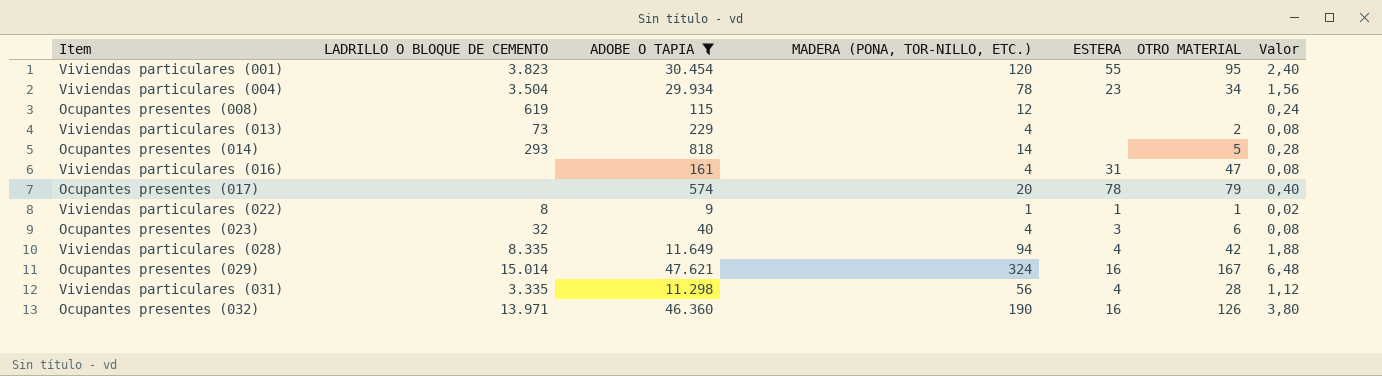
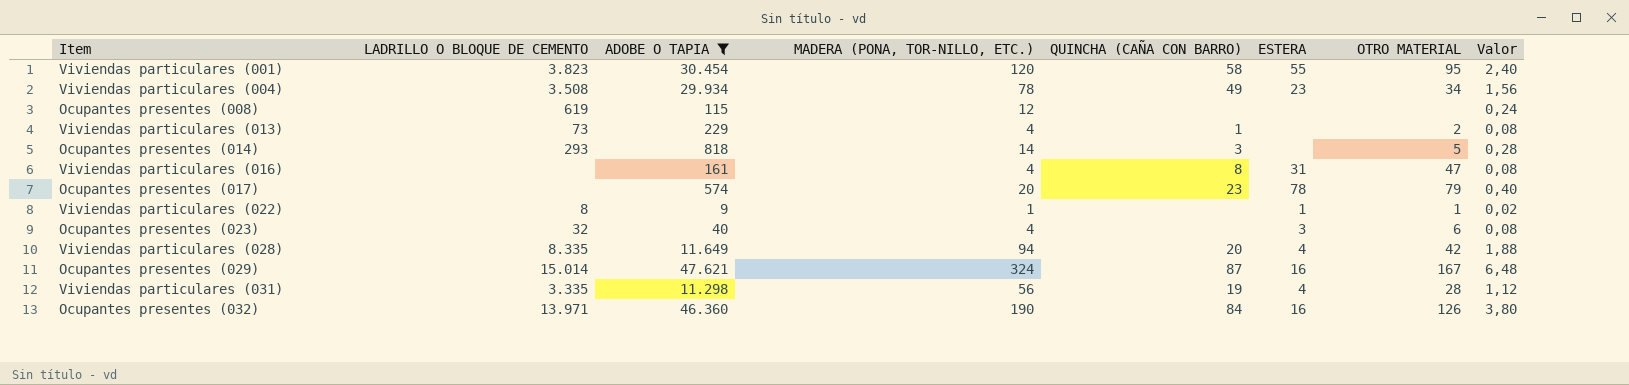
column QUINCHA (CAÑA CON BARRO) | position: none -> 5
Viviendas particulares (004) | LADRILLO O BLOQUE DE CEMENTO: 3.504 -> 3.508

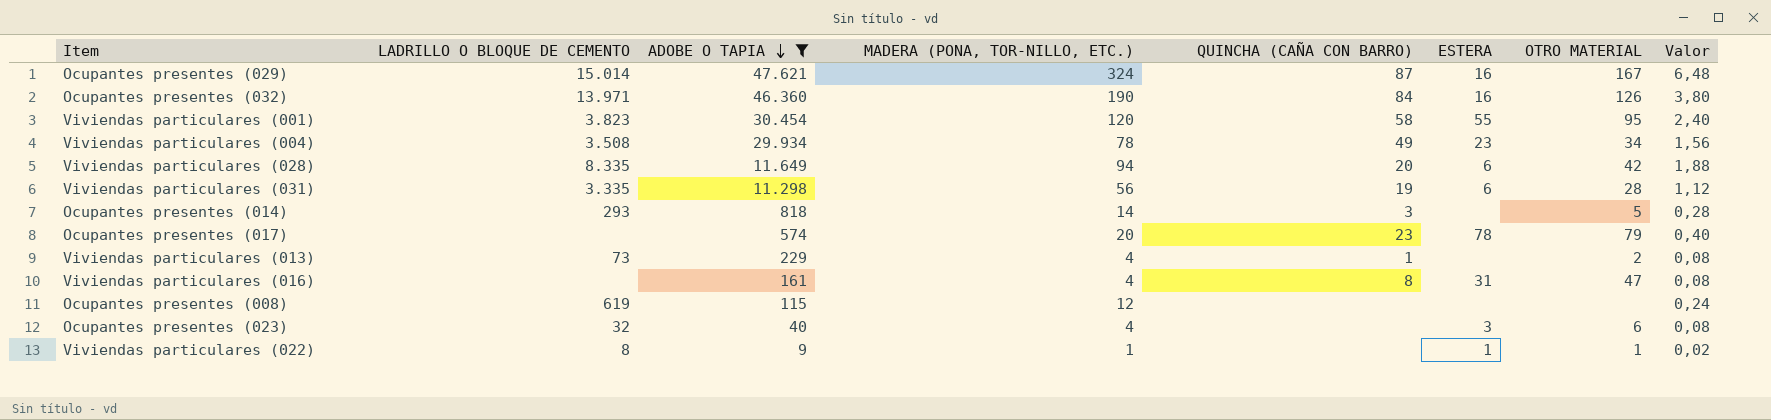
row order: none -> ADOBE O TAPIA descending
Viviendas particulares (028) | ESTERA: 4 -> 6
Viviendas particulares (031) | ESTERA: 4 -> 6

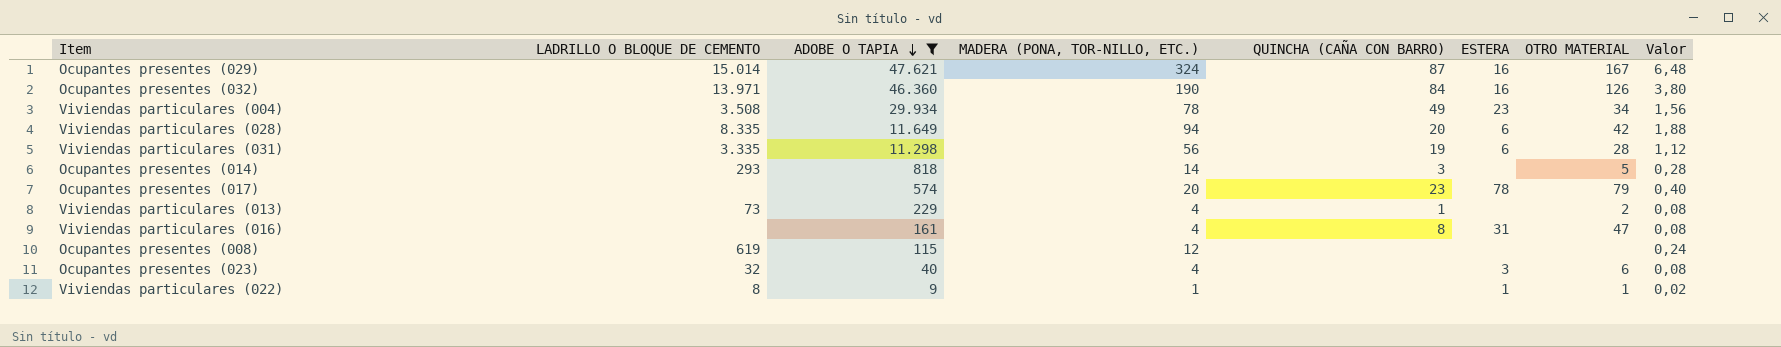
row Viviendas particulares (001): 3.823 | 30.454 | 120 | 58 | 55 | 95 | 2,40 -> none

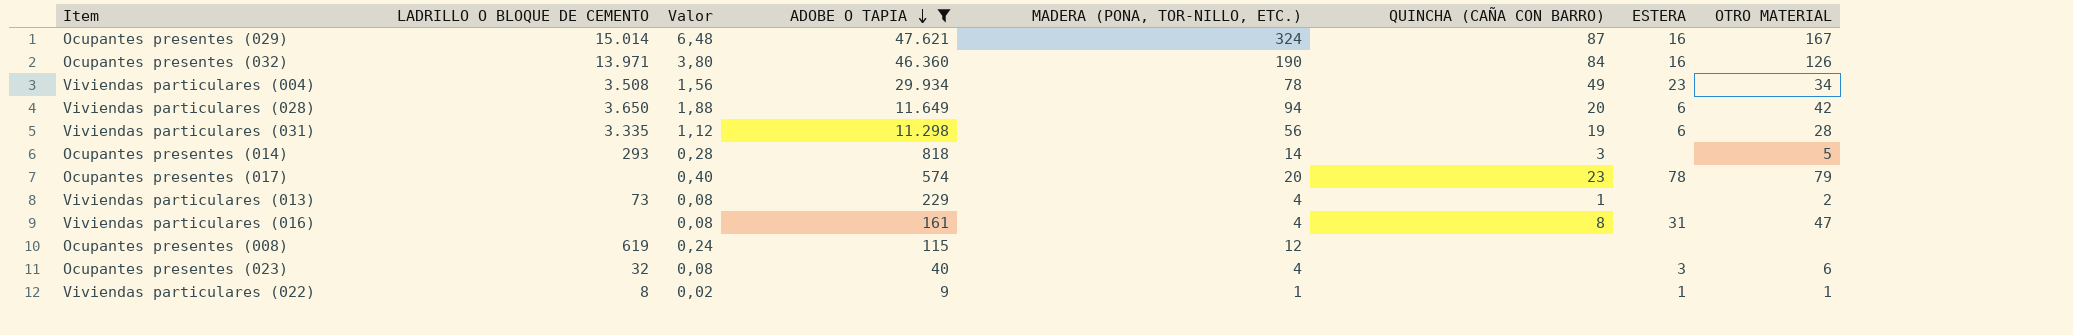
column Valor | position: 8 -> 3
Viviendas particulares (028) | LADRILLO O BLOQUE DE CEMENTO: 8.335 -> 3.650

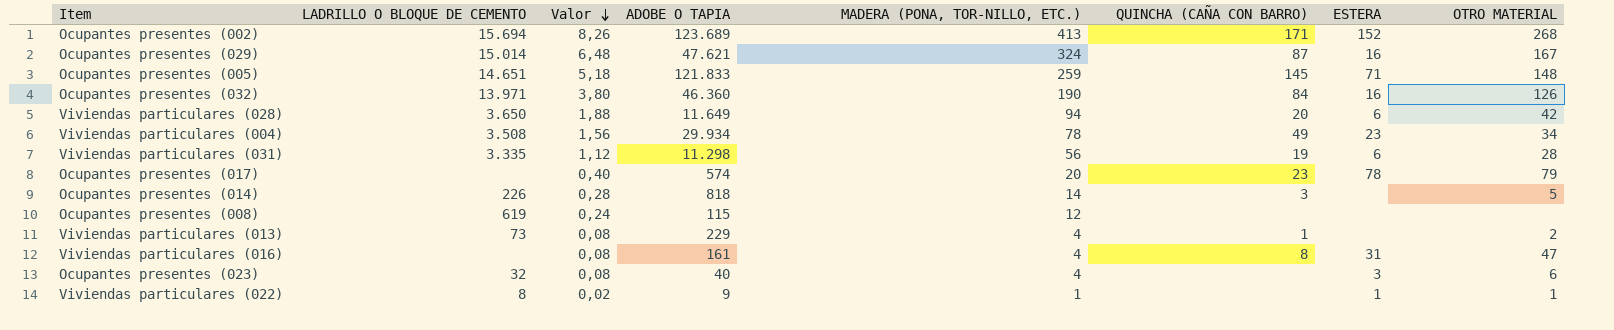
filter: ADOBE O TAPIA <= 47.621 -> none
row order: ADOBE O TAPIA descending -> Valor descending
Ocupantes presentes (014) | LADRILLO O BLOQUE DE CEMENTO: 293 -> 226

